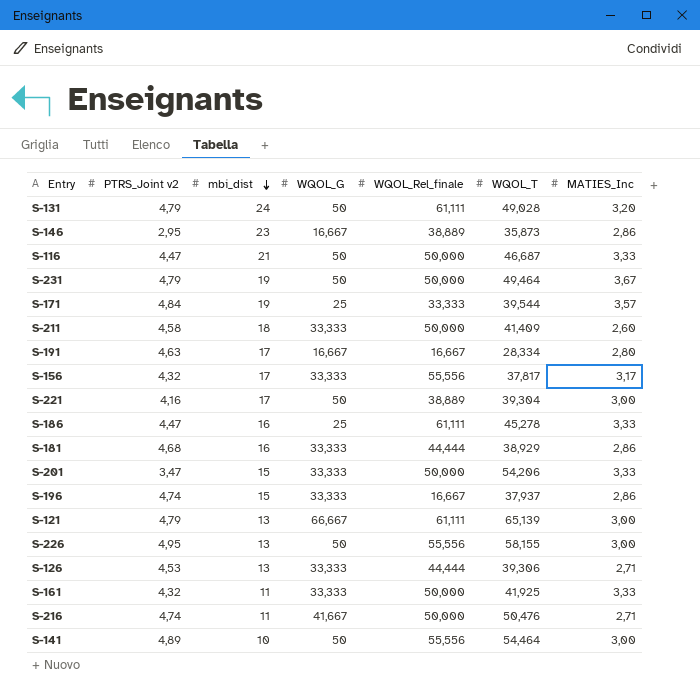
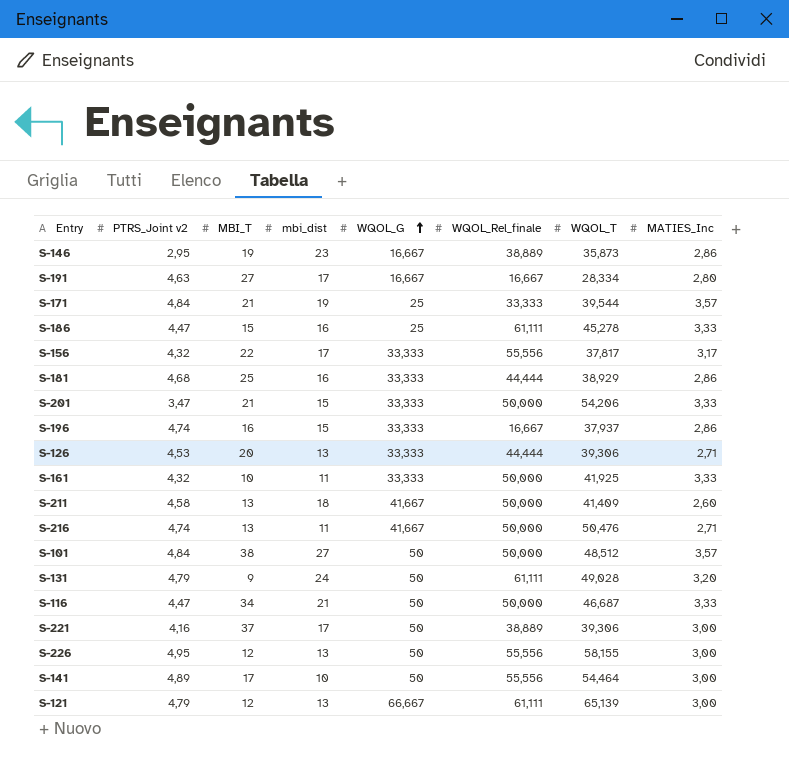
row order: mbi_dist descending -> WQOL_G ascending
column MBI_T | position: none -> 3
row S-231: 4,79 | 19 | 50 | 50,000 | 49,464 | 3,67 -> none
S-211 | WQOL_G: 33,333 -> 41,667
row S-101: none -> 4,84 | 38 | 27 | 50 | 50,000 | 48,512 | 3,57
S-221 | WQOL_T: 39,304 -> 39,306

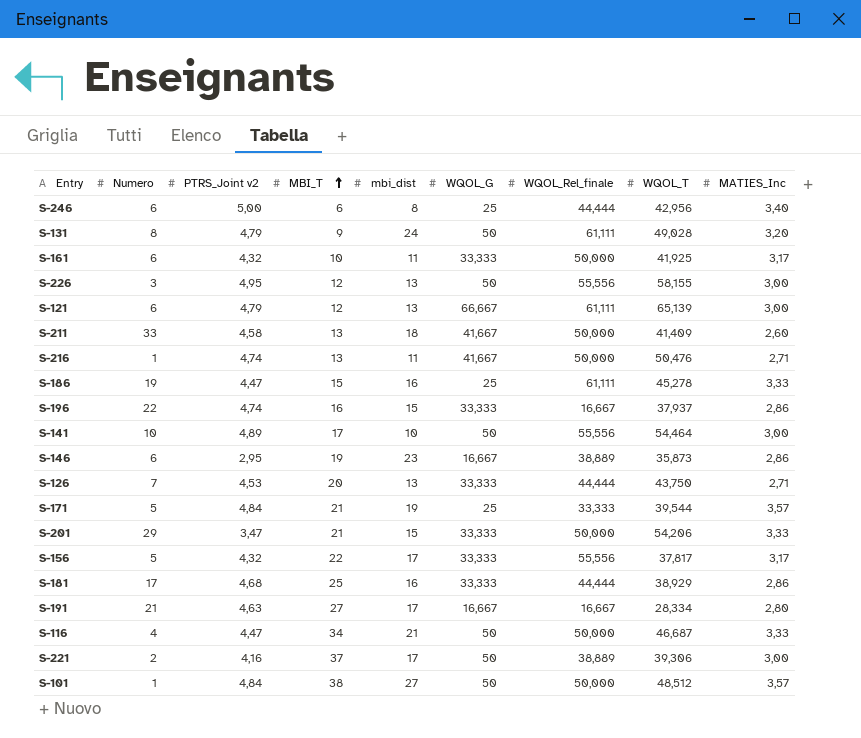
row order: WQOL_G ascending -> MBI_T ascending
column Numero | position: none -> 2
row S-246: none -> 6 | 5,00 | 6 | 8 | 25 | 44,444 | 42,956 | 3,40
S-161 | MATIES_Inc: 3,33 -> 3,17
S-126 | WQOL_T: 39,306 -> 43,750

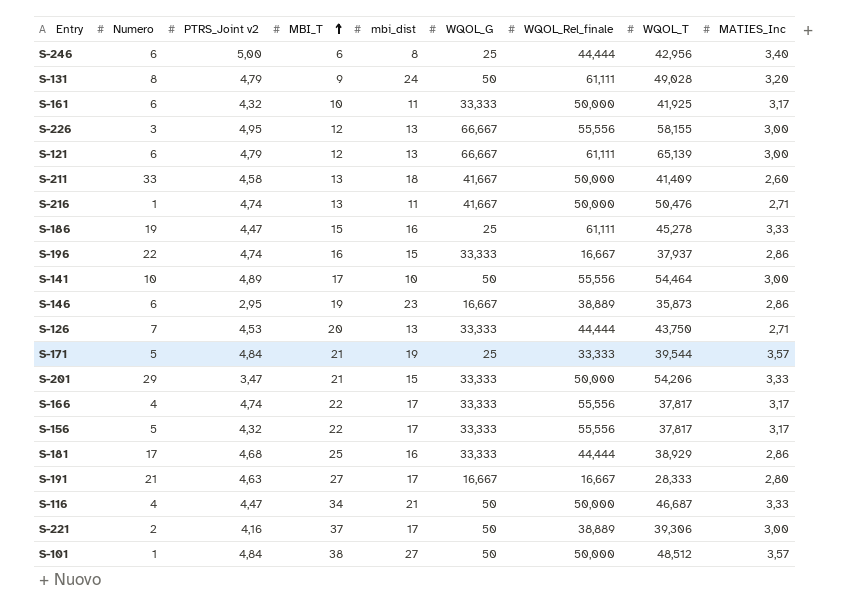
S-226 | WQOL_G: 50 -> 66,667
row S-166: none -> 4 | 4,74 | 22 | 17 | 33,333 | 55,556 | 37,817 | 3,17
S-191 | WQOL_T: 28,334 -> 28,333

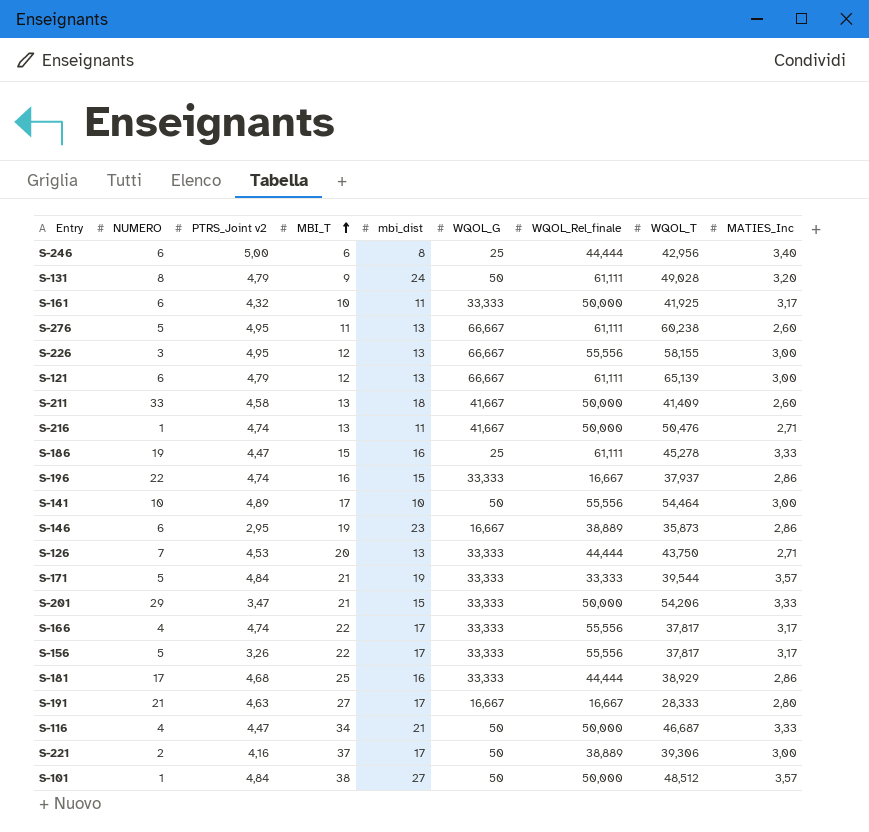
column name: Numero -> NUMERO
row S-276: none -> 5 | 4,95 | 11 | 13 | 66,667 | 61,111 | 60,238 | 2,60
S-171 | WQOL_G: 25 -> 33,333
S-156 | PTRS_Joint v2: 4,32 -> 3,26

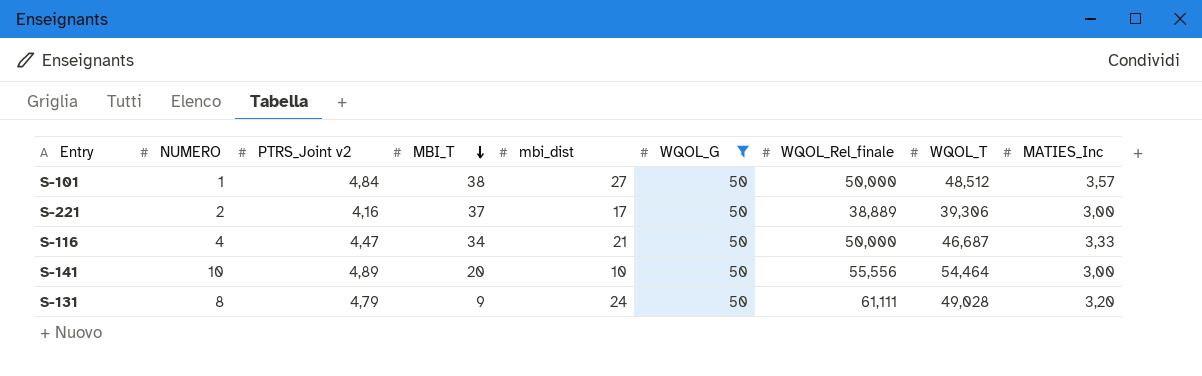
filter: none -> WQOL_G = 50
row order: MBI_T ascending -> MBI_T descending
S-141 | MBI_T: 17 -> 20

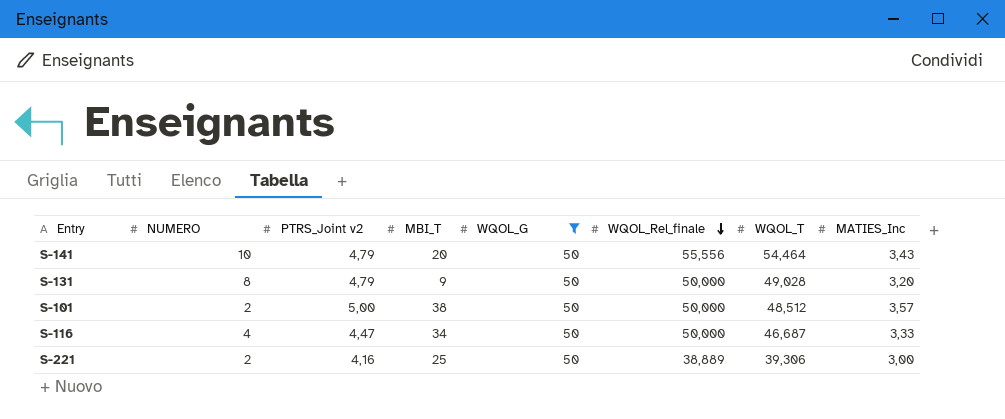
row order: MBI_T descending -> WQOL_Rel_finale descending
column mbi_dist | position: 5 -> none
S-141 | PTRS_Joint v2: 4,89 -> 4,79
S-141 | MATIES_Inc: 3,00 -> 3,43
S-131 | WQOL_Rel_finale: 61,111 -> 50,000
S-101 | NUMERO: 1 -> 2
S-101 | PTRS_Joint v2: 4,84 -> 5,00
S-221 | MBI_T: 37 -> 25

